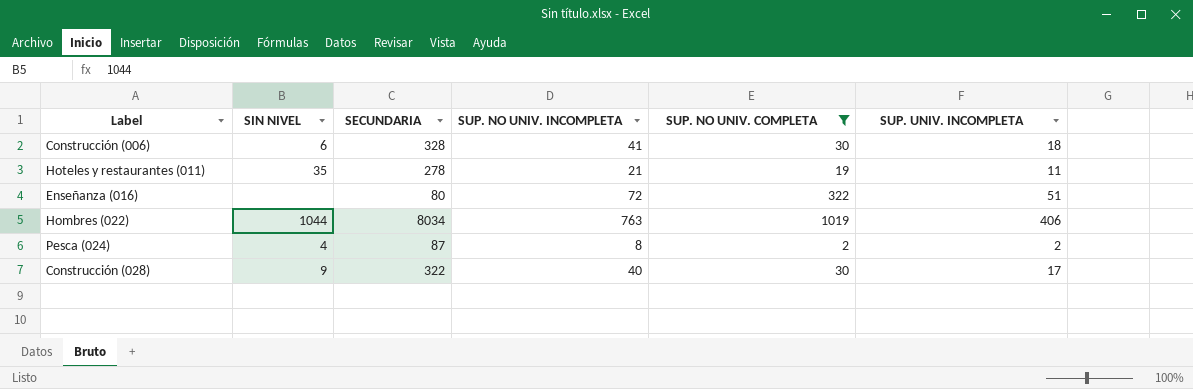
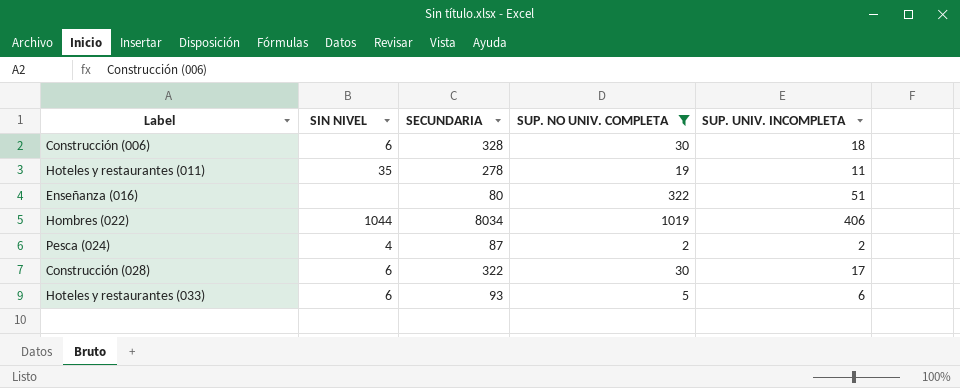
column SUP. NO UNIV. INCOMPLETA | position: 4 -> none
Construcción (028) | SIN NIVEL: 9 -> 6
row Hoteles y restaurantes (033): none -> 6 | 93 | 5 | 6

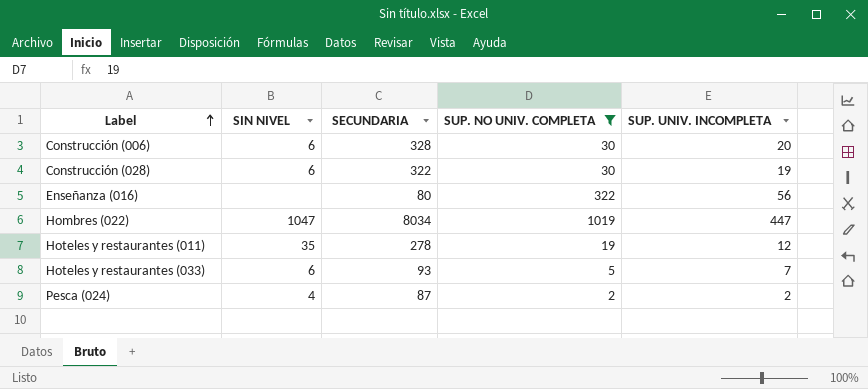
row order: none -> Label ascending
Construcción (006) | SUP. UNIV. INCOMPLETA: 18 -> 20
Construcción (028) | SUP. UNIV. INCOMPLETA: 17 -> 19
Enseñanza (016) | SUP. UNIV. INCOMPLETA: 51 -> 56
Hombres (022) | SIN NIVEL: 1044 -> 1047
Hombres (022) | SUP. UNIV. INCOMPLETA: 406 -> 447
Hoteles y restaurantes (011) | SUP. UNIV. INCOMPLETA: 11 -> 12
Hoteles y restaurantes (033) | SUP. UNIV. INCOMPLETA: 6 -> 7

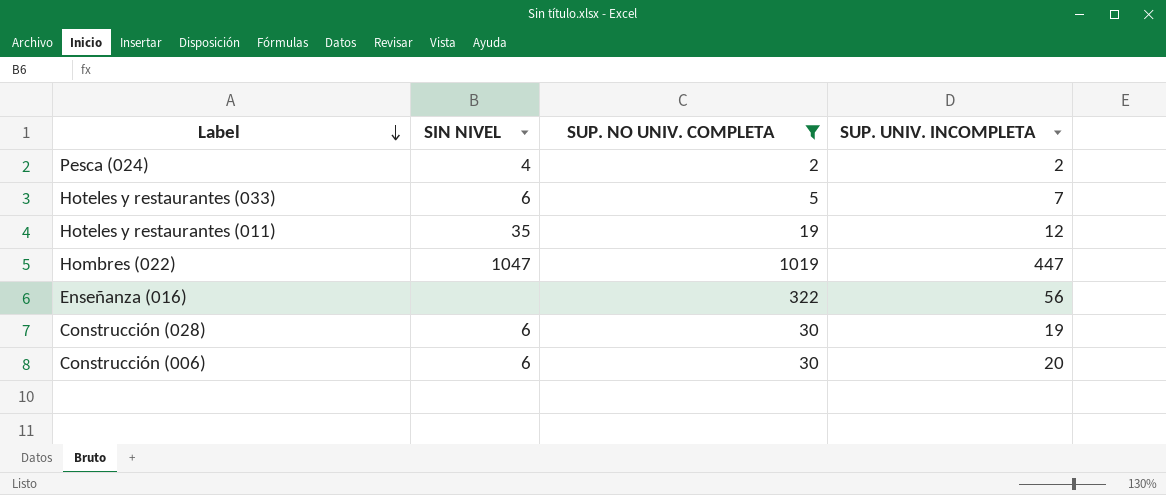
row order: Label ascending -> Label descending
column SECUNDARIA | position: 3 -> none

